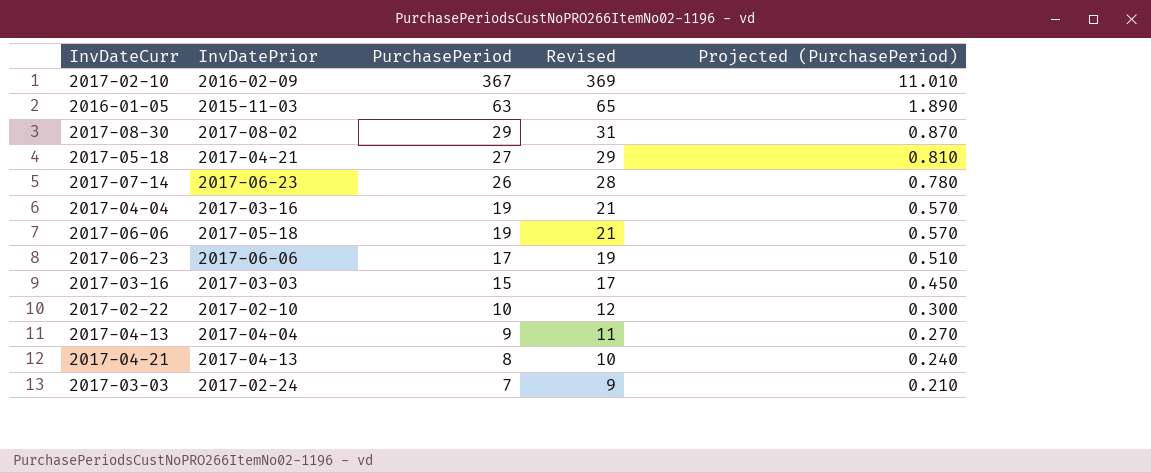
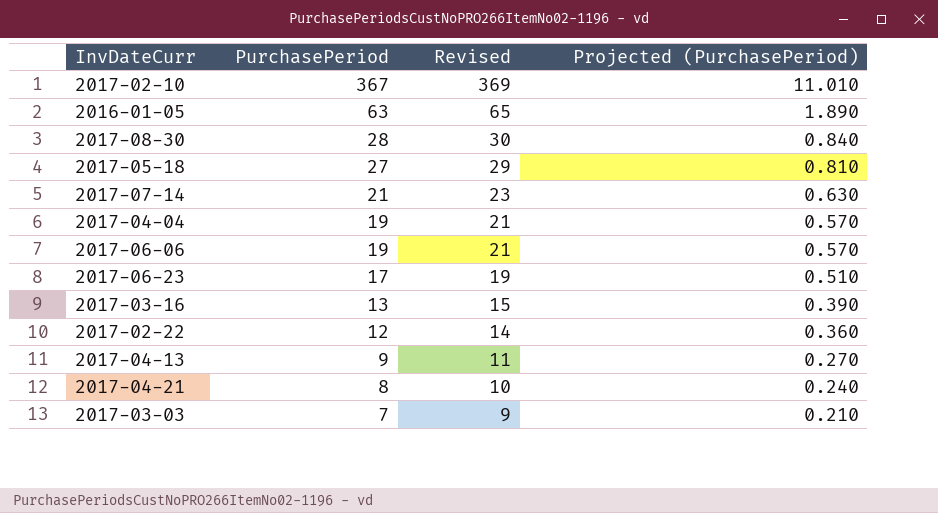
column InvDatePrior | position: 2 -> none
2017-08-30 | PurchasePeriod: 29 -> 28
2017-08-30 | Revised: 31 -> 30
2017-08-30 | Projected (PurchasePeriod): 0.870 -> 0.840
2017-07-14 | PurchasePeriod: 26 -> 21
2017-07-14 | Revised: 28 -> 23
2017-07-14 | Projected (PurchasePeriod): 0.780 -> 0.630
2017-03-16 | PurchasePeriod: 15 -> 13
2017-03-16 | Revised: 17 -> 15
2017-03-16 | Projected (PurchasePeriod): 0.450 -> 0.390
2017-02-22 | PurchasePeriod: 10 -> 12
2017-02-22 | Revised: 12 -> 14
2017-02-22 | Projected (PurchasePeriod): 0.300 -> 0.360

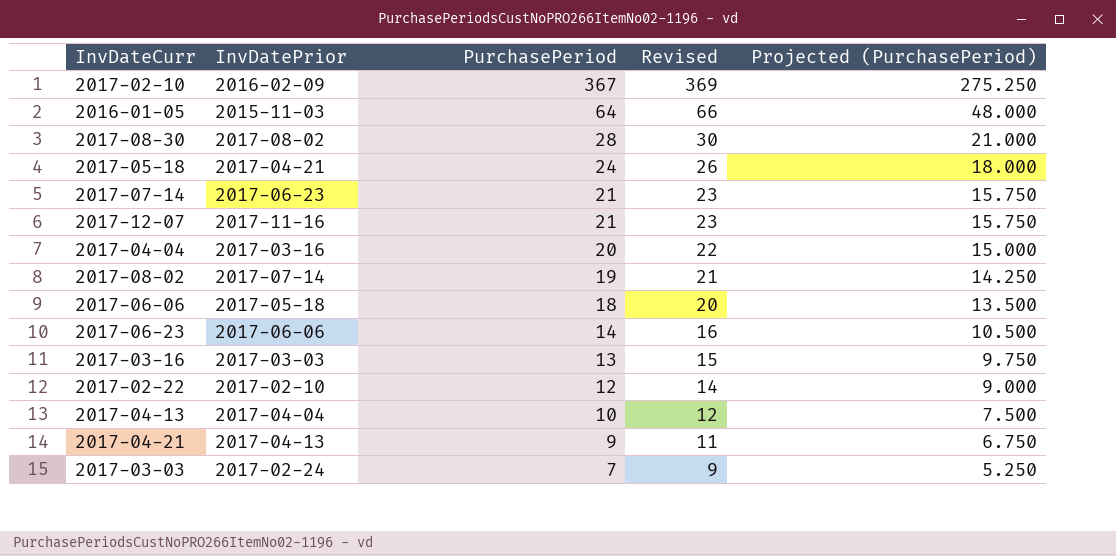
column InvDatePrior | position: none -> 2
column Projected (PurchasePeriod) | formula: [PurchasePeriod] * 0.03 -> [PurchasePeriod] * 0.75
2016-01-05 | PurchasePeriod: 63 -> 64
2016-01-05 | Revised: 65 -> 66
2017-05-18 | PurchasePeriod: 27 -> 24
2017-05-18 | Revised: 29 -> 26
row 2017-12-07: none -> 2017-11-16 | 21 | 23 | 15.750
2017-04-04 | PurchasePeriod: 19 -> 20
2017-04-04 | Revised: 21 -> 22
row 2017-08-02: none -> 2017-07-14 | 19 | 21 | 14.250
2017-06-06 | PurchasePeriod: 19 -> 18
2017-06-06 | Revised: 21 -> 20
2017-06-23 | PurchasePeriod: 17 -> 14
2017-06-23 | Revised: 19 -> 16
2017-04-13 | PurchasePeriod: 9 -> 10
2017-04-13 | Revised: 11 -> 12
2017-04-21 | PurchasePeriod: 8 -> 9
2017-04-21 | Revised: 10 -> 11

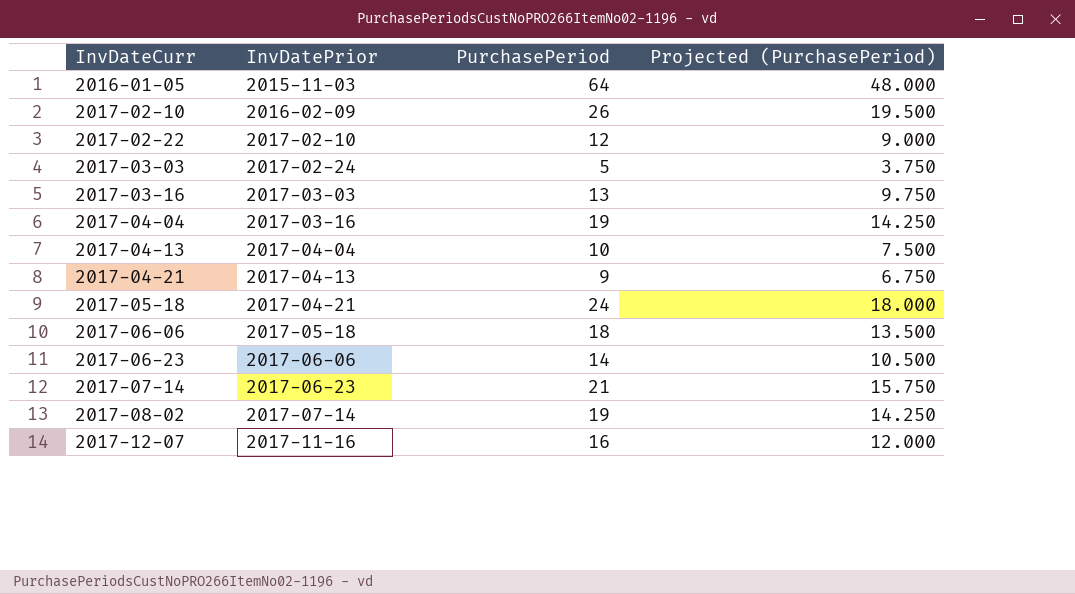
row order: PurchasePeriod descending -> InvDateCurr ascending
column Revised | formula: [PurchasePeriod] + 2 -> none
row 2017-08-30: 2017-08-02 | 28 | 30 | 21.000 -> none
2017-02-10 | PurchasePeriod: 367 -> 26
2017-02-10 | Projected (PurchasePeriod): 275.250 -> 19.500
2017-03-03 | PurchasePeriod: 7 -> 5
2017-03-03 | Projected (PurchasePeriod): 5.250 -> 3.750
2017-04-04 | PurchasePeriod: 20 -> 19
2017-04-04 | Projected (PurchasePeriod): 15.000 -> 14.250
2017-12-07 | PurchasePeriod: 21 -> 16
2017-12-07 | Projected (PurchasePeriod): 15.750 -> 12.000

